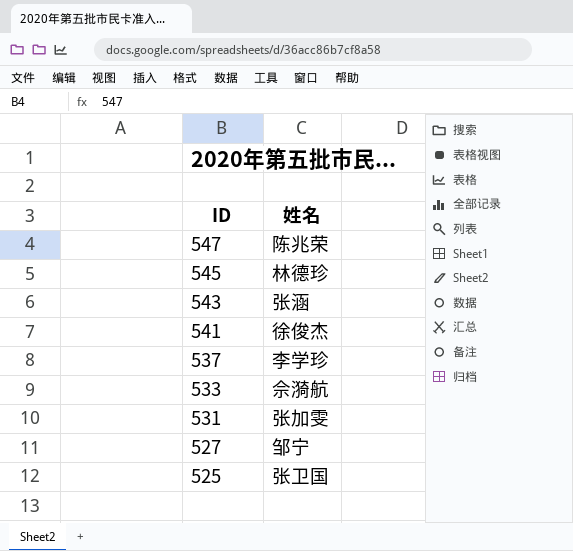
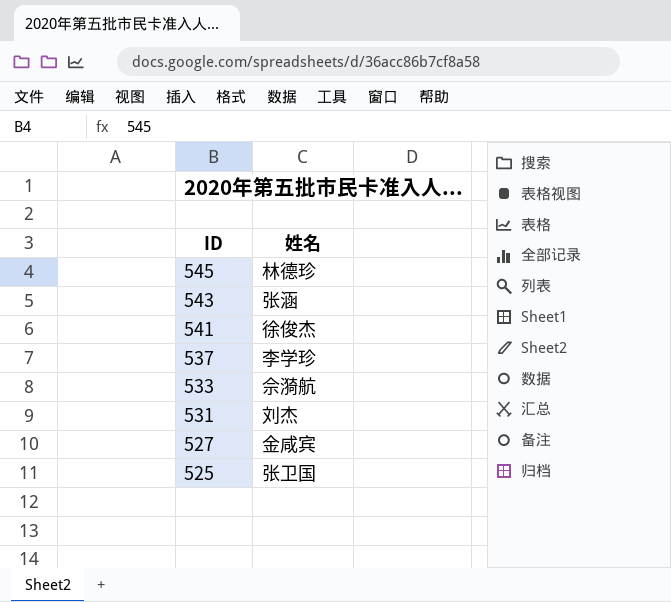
row 547: 陈兆荣 -> none
531 | 姓名: 张加雯 -> 刘杰
527 | 姓名: 邹宁 -> 金咸宾

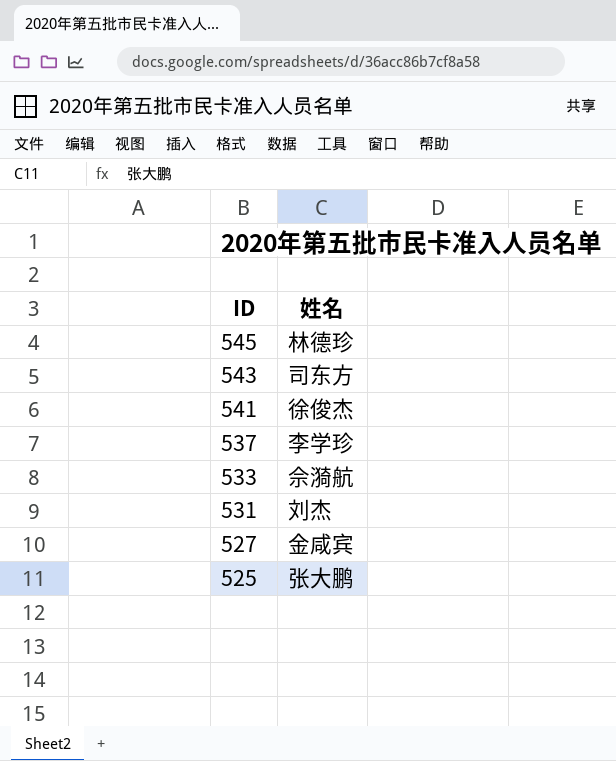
543 | 姓名: 张涵 -> 司东方
525 | 姓名: 张卫国 -> 张大鹏

